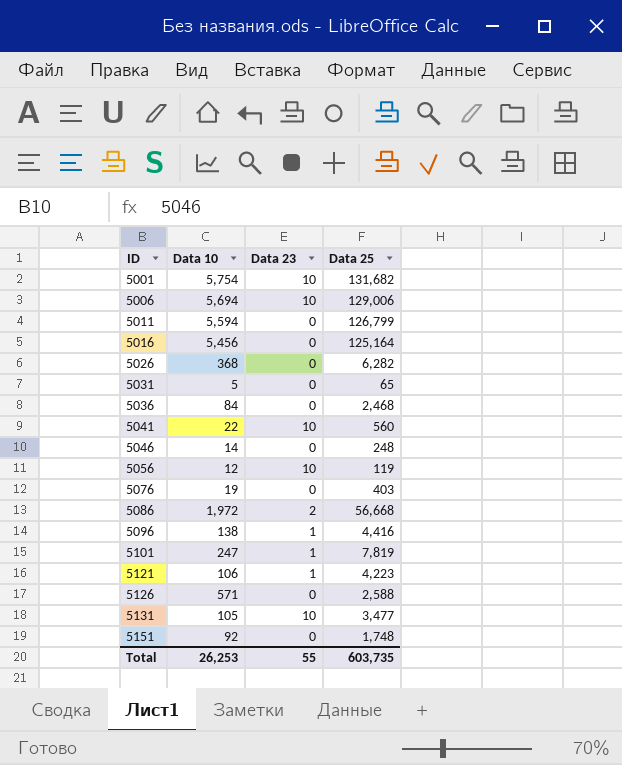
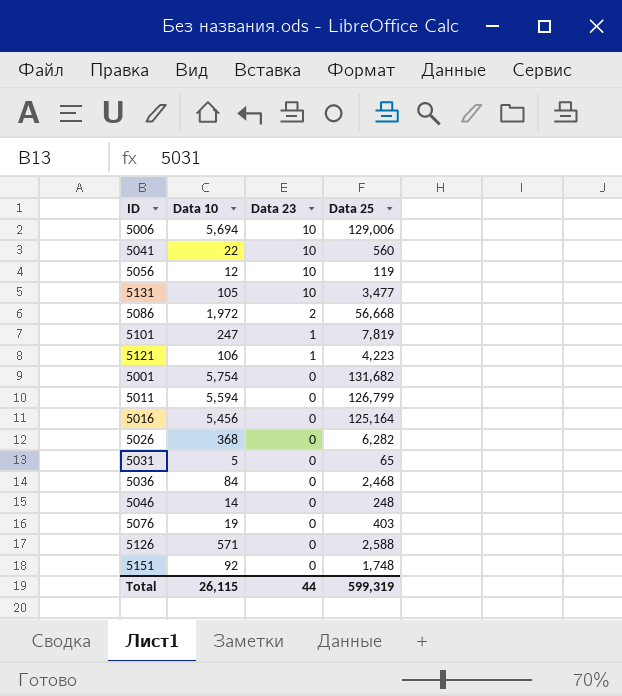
row order: ID ascending -> Data 23 descending
row 5096: 138 | 1 | 4,416 -> none
5001 | Data 23: 10 -> 0
Total | Data 10: 26,253 -> 26,115
Total | Data 23: 55 -> 44
Total | Data 25: 603,735 -> 599,319

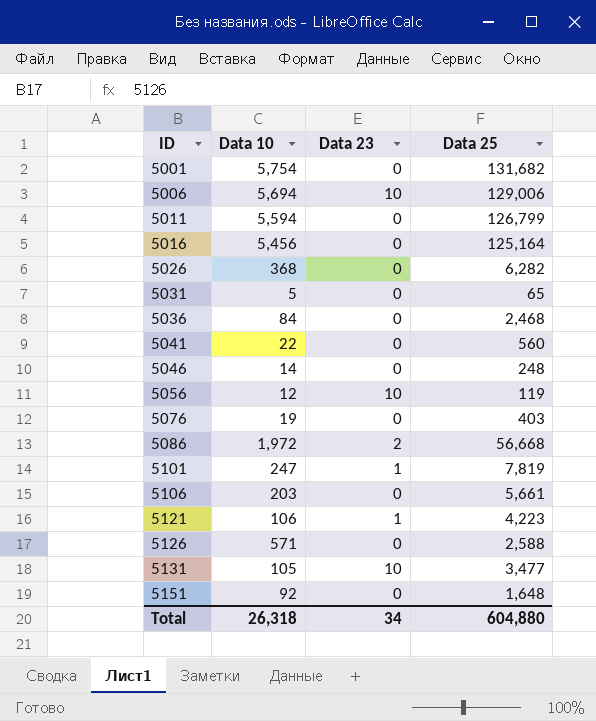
row order: Data 23 descending -> ID ascending
5041 | Data 23: 10 -> 0
row 5106: none -> 203 | 0 | 5,661
5151 | Data 25: 1,748 -> 1,648
Total | Data 10: 26,115 -> 26,318
Total | Data 23: 44 -> 34
Total | Data 25: 599,319 -> 604,880

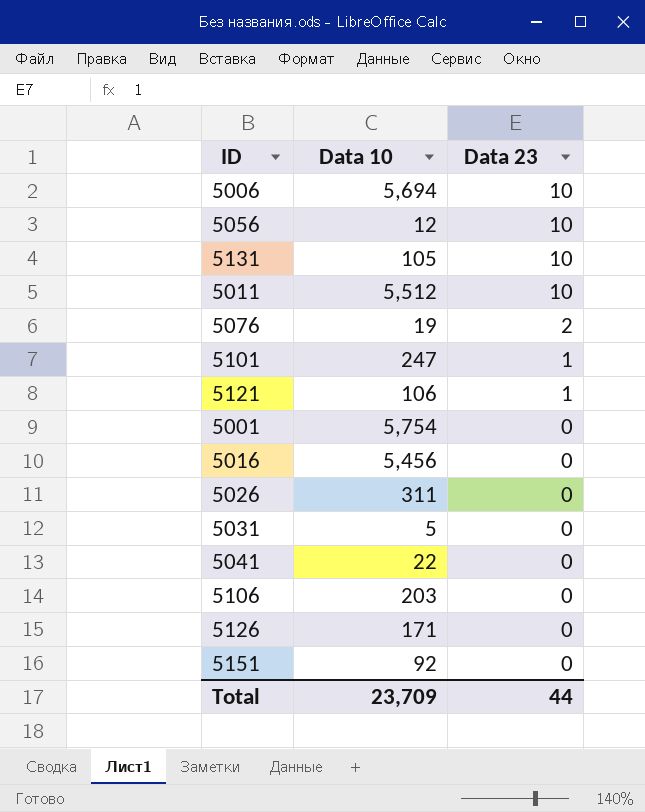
row order: ID ascending -> Data 23 descending
column Data 25 | position: 4 -> none
row 5036: 84 | 0 | 2,468 -> none
row 5046: 14 | 0 | 248 -> none
row 5086: 1,972 | 2 | 56,668 -> none
5011 | Data 10: 5,594 -> 5,512
5011 | Data 23: 0 -> 10
5076 | Data 23: 0 -> 2
5026 | Data 10: 368 -> 311
5126 | Data 10: 571 -> 171
Total | Data 10: 26,318 -> 23,709
Total | Data 23: 34 -> 44

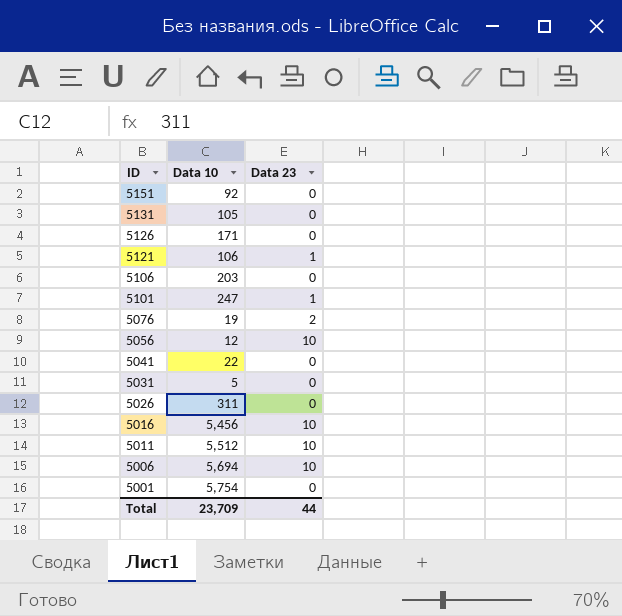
row order: Data 23 descending -> ID descending
5131 | Data 23: 10 -> 0
5016 | Data 23: 0 -> 10

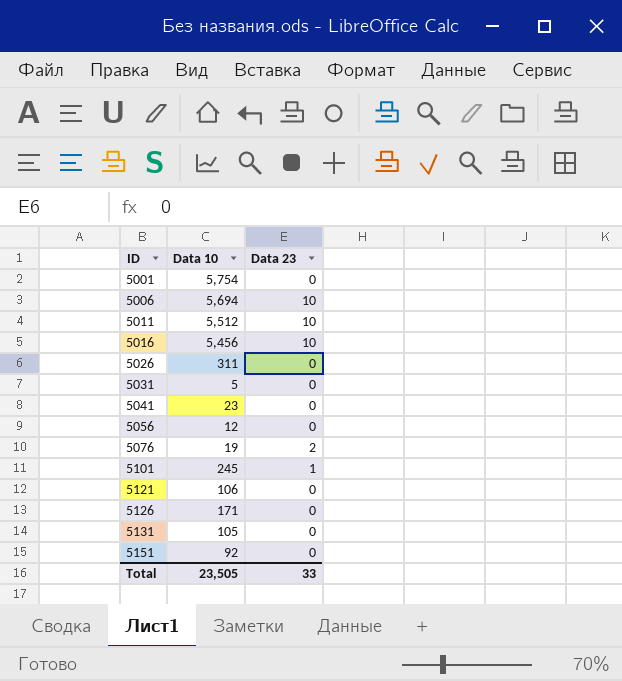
row order: ID descending -> ID ascending
row 5106: 203 | 0 -> none
5041 | Data 10: 22 -> 23
5056 | Data 23: 10 -> 0
5101 | Data 10: 247 -> 245
5121 | Data 23: 1 -> 0
Total | Data 10: 23,709 -> 23,505
Total | Data 23: 44 -> 33

